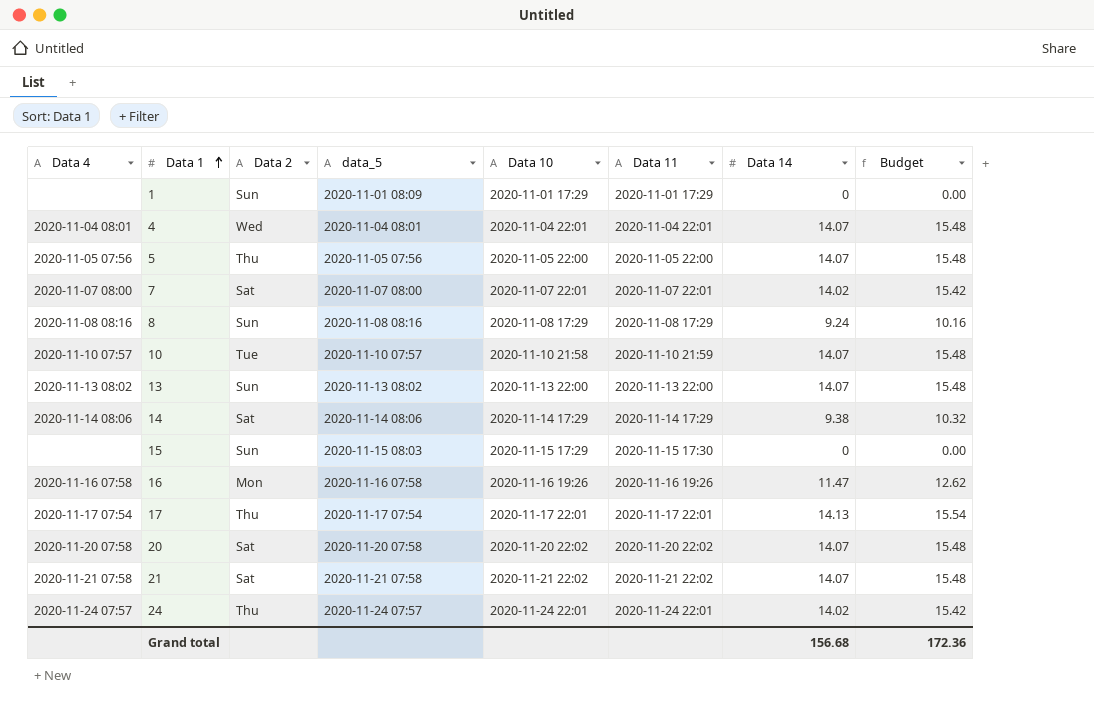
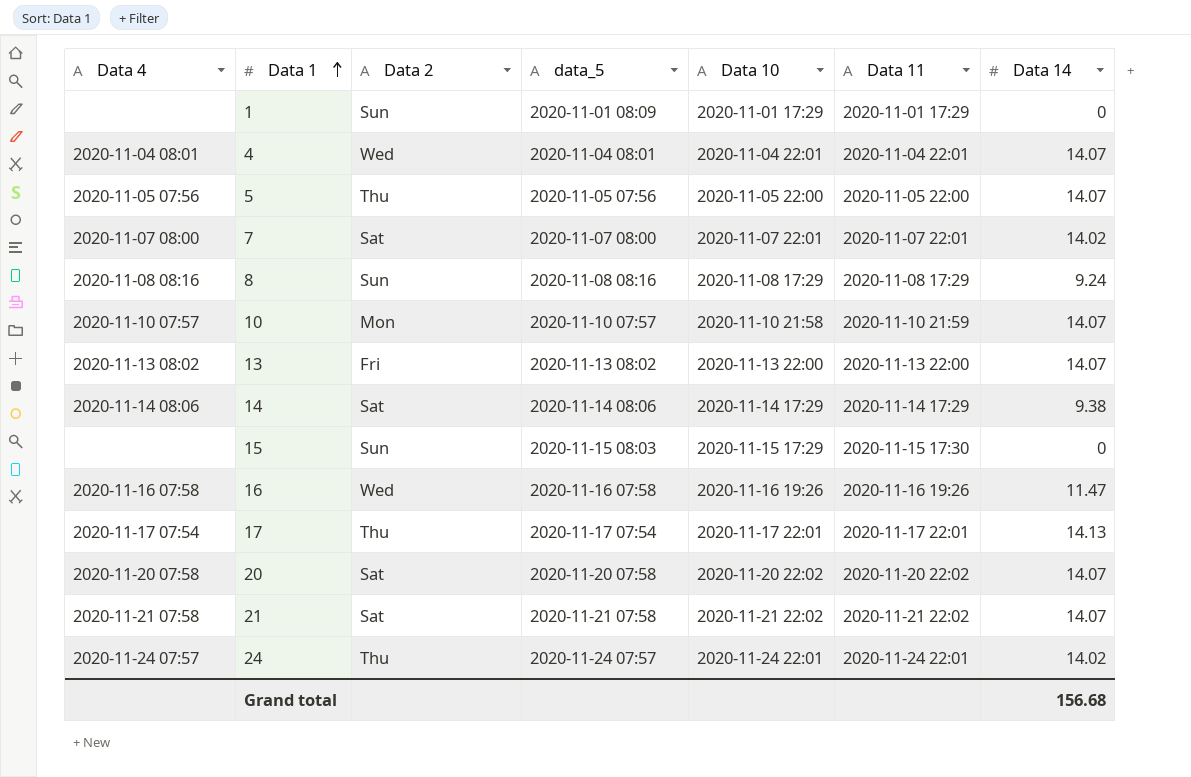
column Budget | formula: [Data 14] * 1.1 -> none
10 | Data 2: Tue -> Mon
13 | Data 2: Sun -> Fri
16 | Data 2: Mon -> Wed

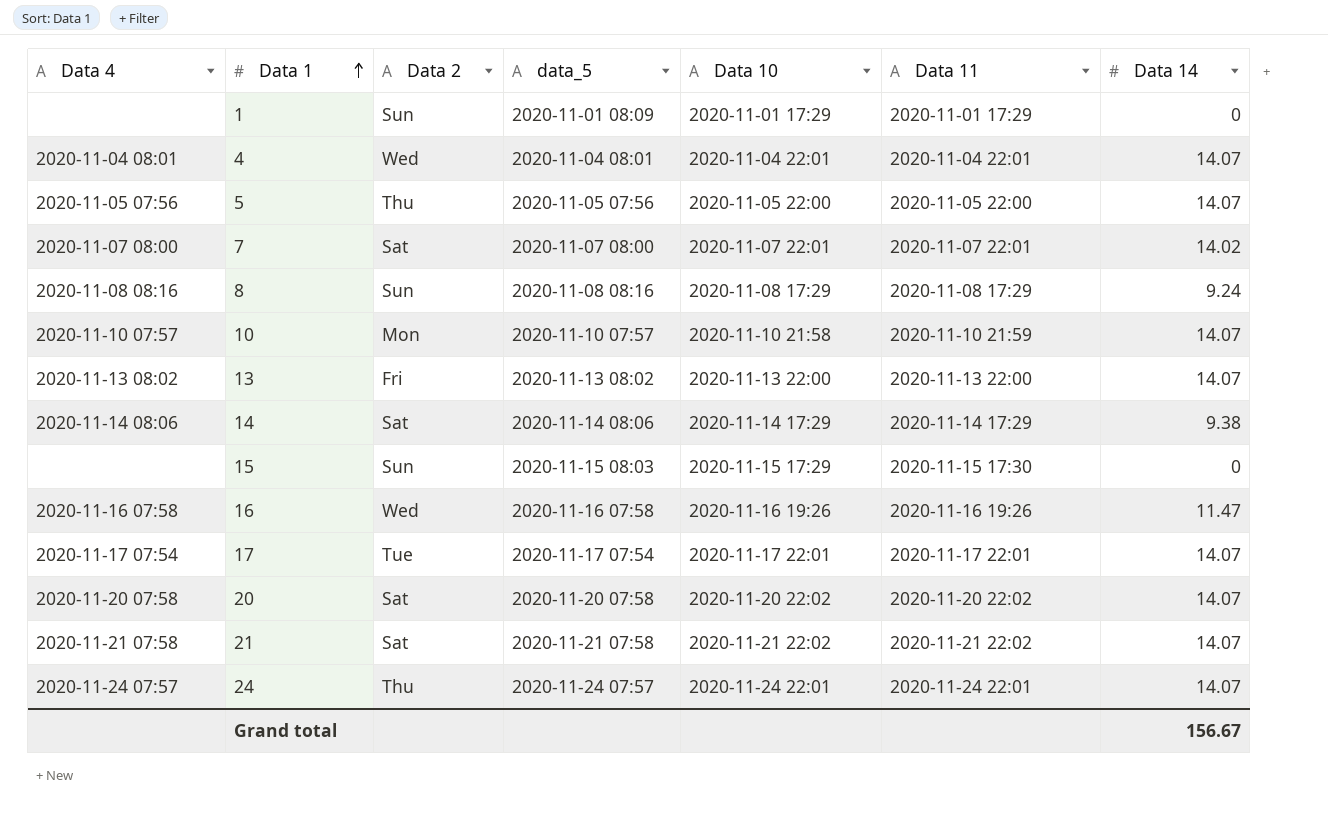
17 | Data 2: Thu -> Tue
17 | Data 14: 14.13 -> 14.07
24 | Data 14: 14.02 -> 14.07
Grand total | Data 14: 156.68 -> 156.67

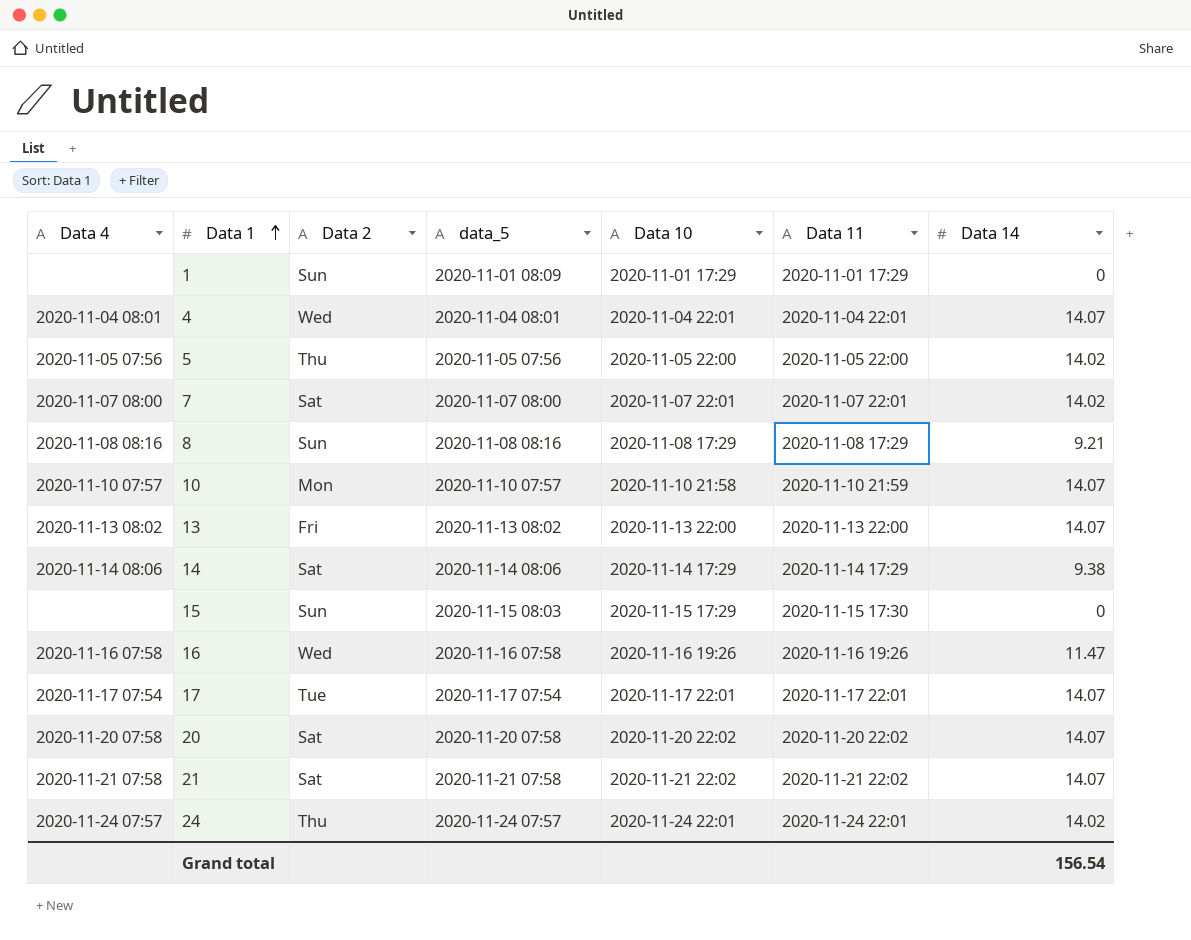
5 | Data 14: 14.07 -> 14.02
8 | Data 14: 9.24 -> 9.21
24 | Data 14: 14.07 -> 14.02
Grand total | Data 14: 156.67 -> 156.54

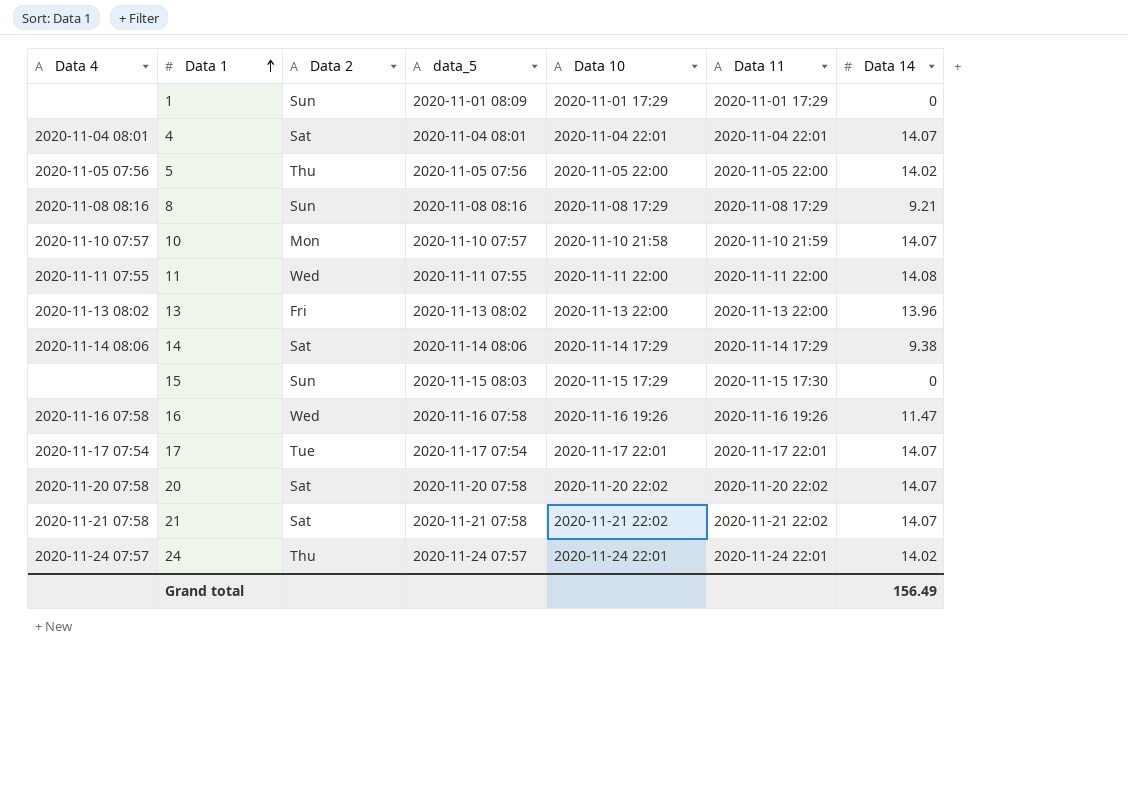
row 7: 2020-11-07 08:00 | Sat | 2020-11-07 08:00 | 2020-11-07 22:01 | 2020-11-07 22:01 | 14.02 -> none
4 | Data 2: Wed -> Sat
row 11: none -> 2020-11-11 07:55 | Wed | 2020-11-11 07:55 | 2020-11-11 22:00 | 2020-11-11 22:00 | 14.08
13 | Data 14: 14.07 -> 13.96
Grand total | Data 14: 156.54 -> 156.49

